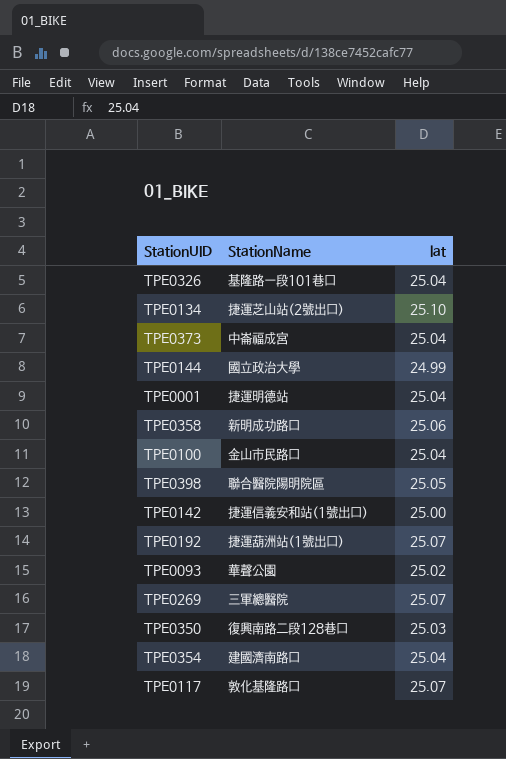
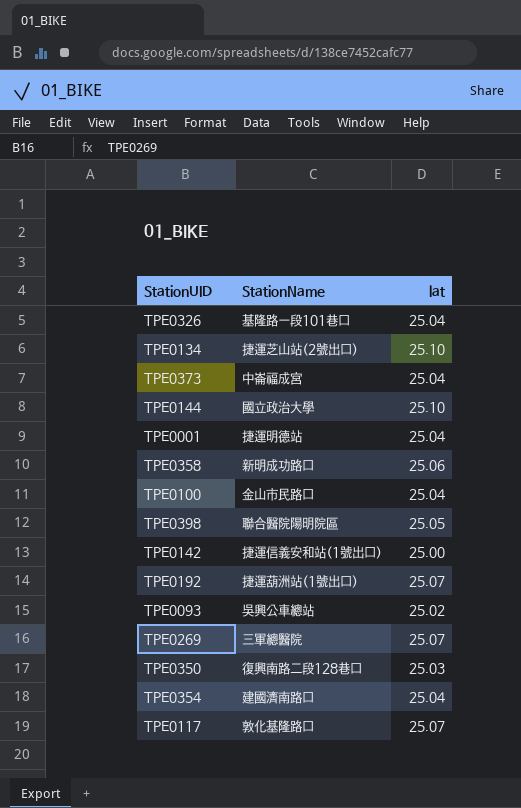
TPE0144 | lat: 24.99 -> 25.10
TPE0093 | StationName: 華聲公園 -> 吳興公車總站

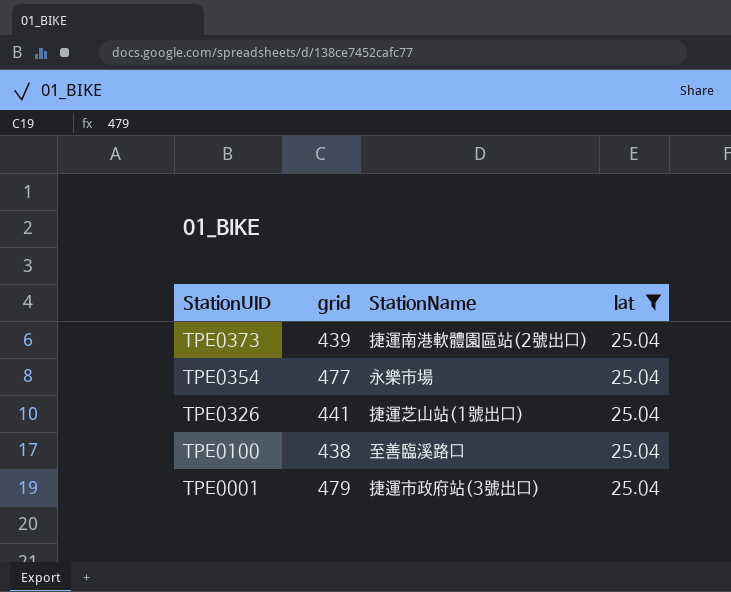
filter: none -> lat = 25.04
row order: none -> StationUID descending
column grid | position: none -> 2
TPE0373 | StationName: 中崙福成宮 -> 捷運南港軟體園區站(2號出口)
TPE0354 | StationName: 建國濟南路口 -> 永樂市場
TPE0326 | StationName: 基隆路一段101巷口 -> 捷運芝山站(1號出口)
TPE0100 | StationName: 金山市民路口 -> 至善臨溪路口
TPE0001 | StationName: 捷運明德站 -> 捷運市政府站(3號出口)

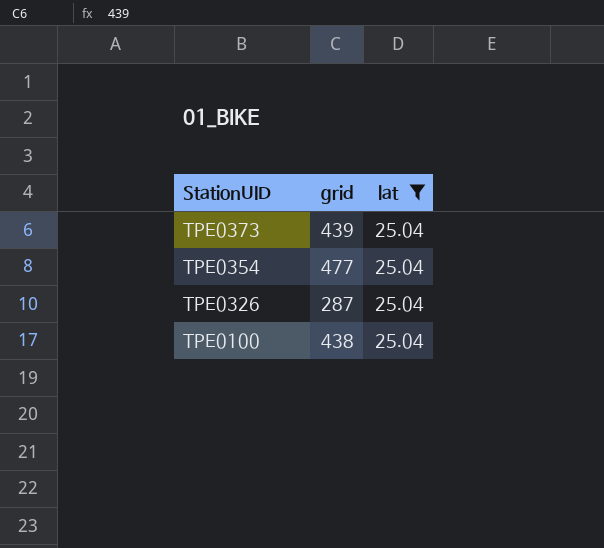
column StationName | position: 3 -> none
row TPE0001: 479 | 捷運市政府站(3號出口) | 25.04 -> none
TPE0326 | grid: 441 -> 287

